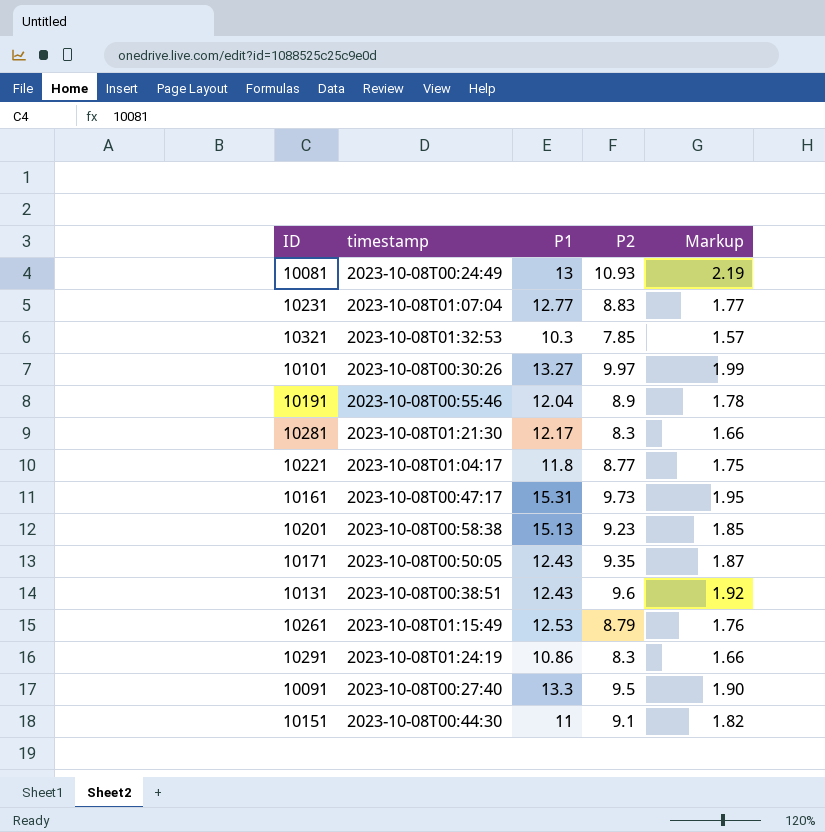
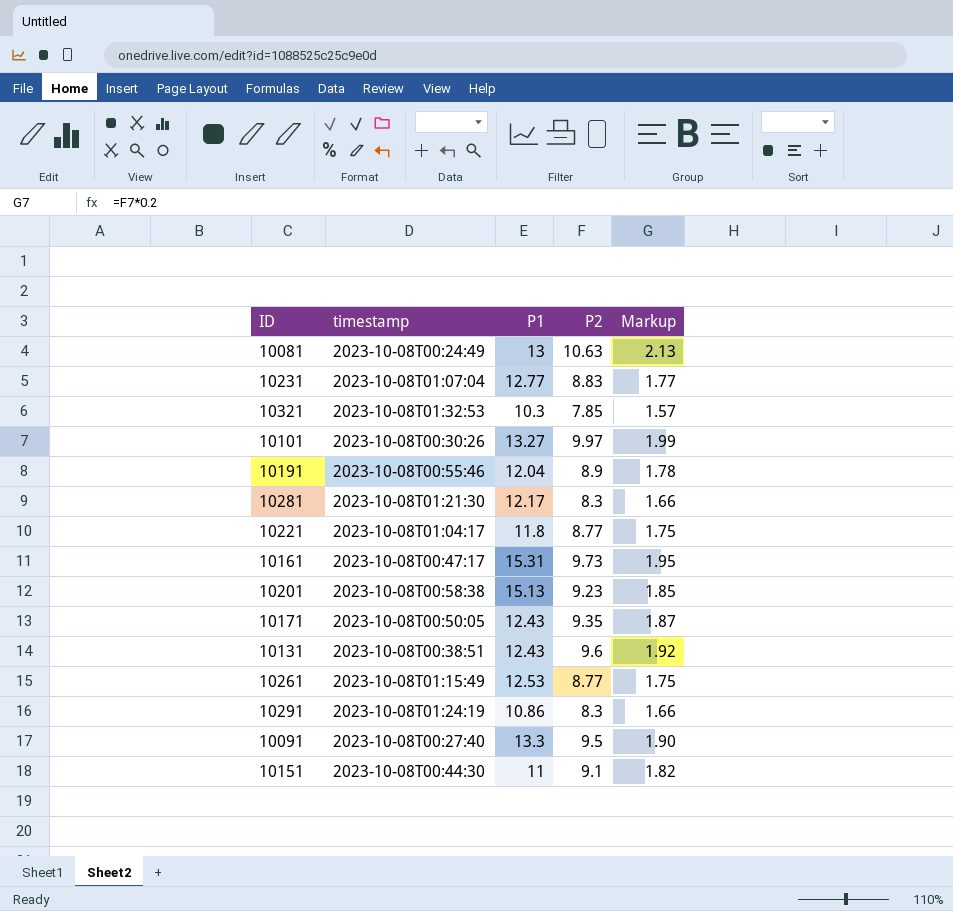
10081 | P2: 10.93 -> 10.63
10081 | Markup: 2.19 -> 2.13
10261 | P2: 8.79 -> 8.77
10261 | Markup: 1.76 -> 1.75

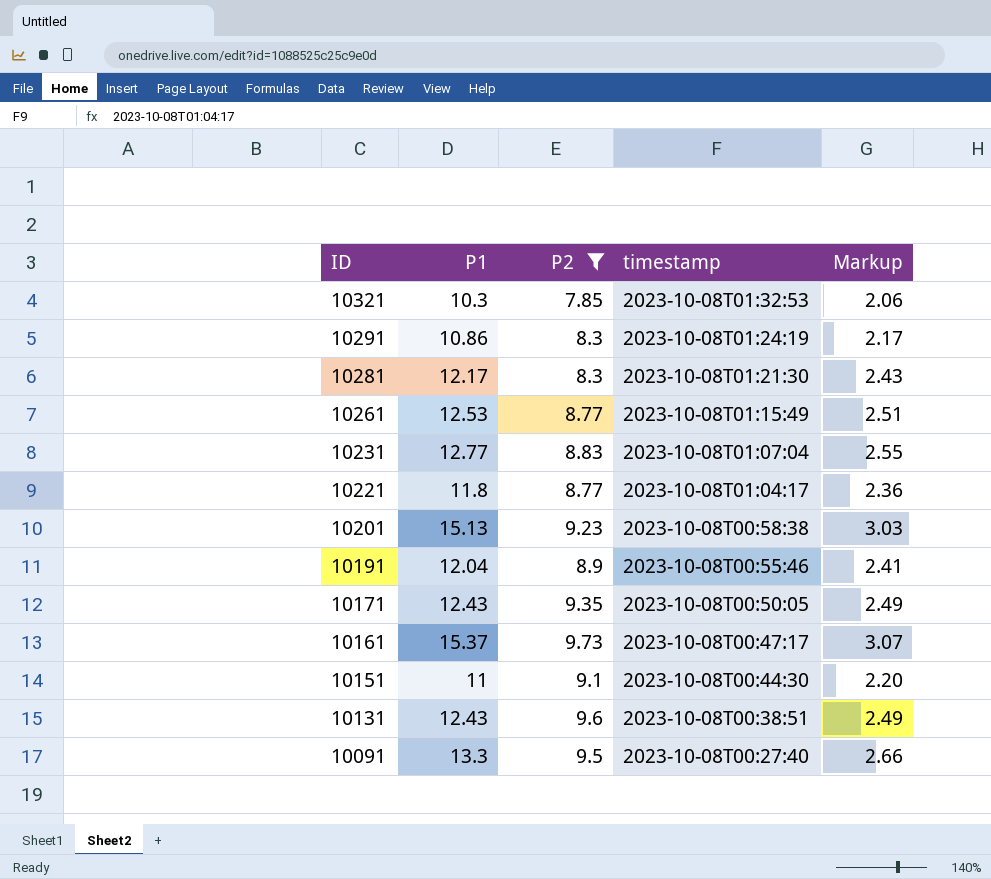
filter: none -> P2 <= 9.73
row order: none -> ID descending
column timestamp | position: 2 -> 4
column Markup | formula: [P2] * 0.2 -> [P1] * 0.2
10161 | P1: 15.31 -> 15.37

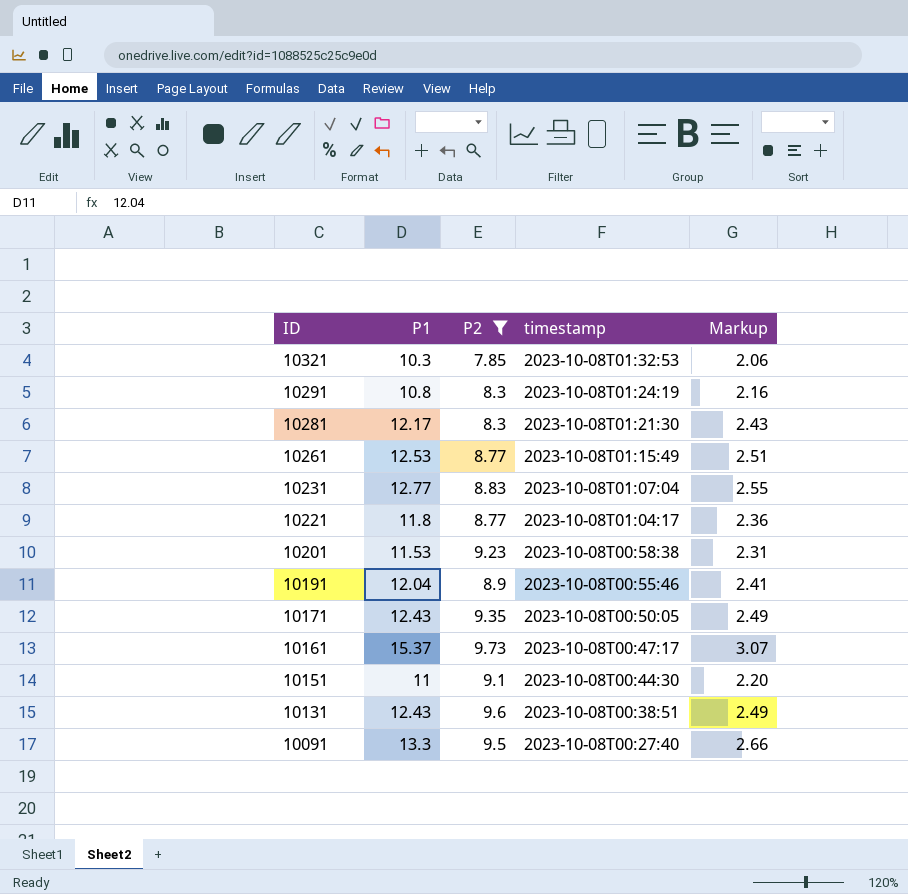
10291 | P1: 10.86 -> 10.8
10291 | Markup: 2.17 -> 2.16
10201 | P1: 15.13 -> 11.53
10201 | Markup: 3.03 -> 2.31

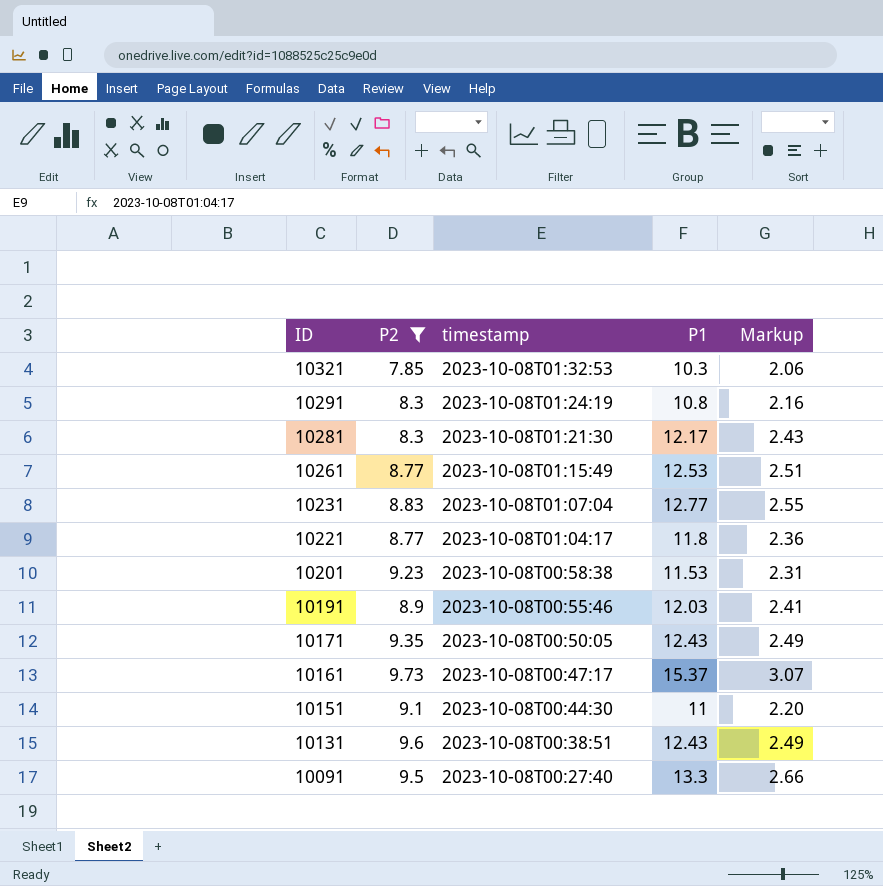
column P1 | position: 2 -> 4
10191 | P1: 12.04 -> 12.03

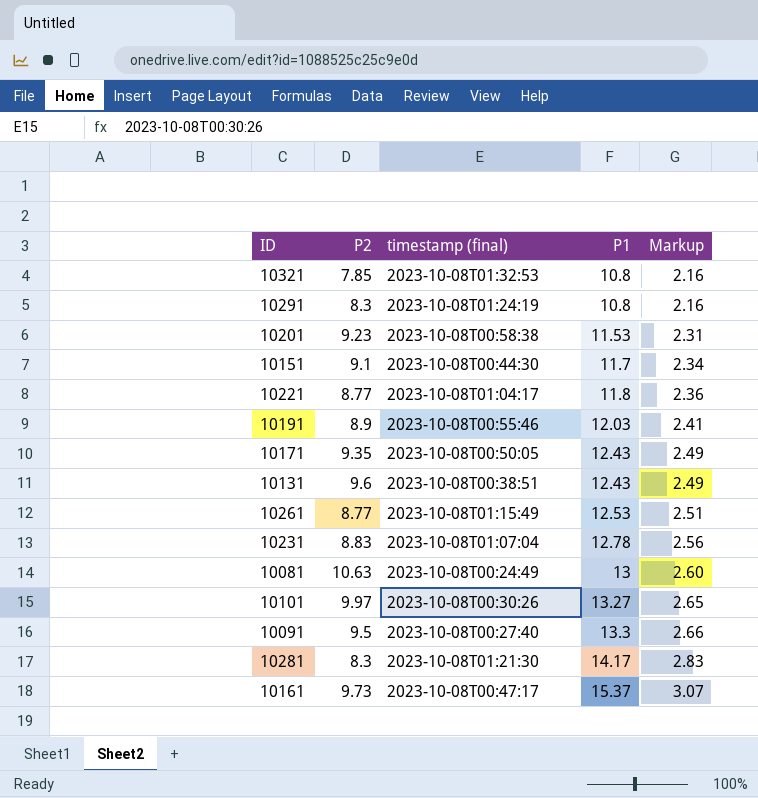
filter: P2 <= 9.73 -> none
row order: ID descending -> P1 ascending
column name: timestamp -> timestamp (final)
10321 | P1: 10.3 -> 10.8
10321 | Markup: 2.06 -> 2.16
10151 | P1: 11 -> 11.7
10151 | Markup: 2.20 -> 2.34
10231 | P1: 12.77 -> 12.78
10231 | Markup: 2.55 -> 2.56
10281 | P1: 12.17 -> 14.17
10281 | Markup: 2.43 -> 2.83

